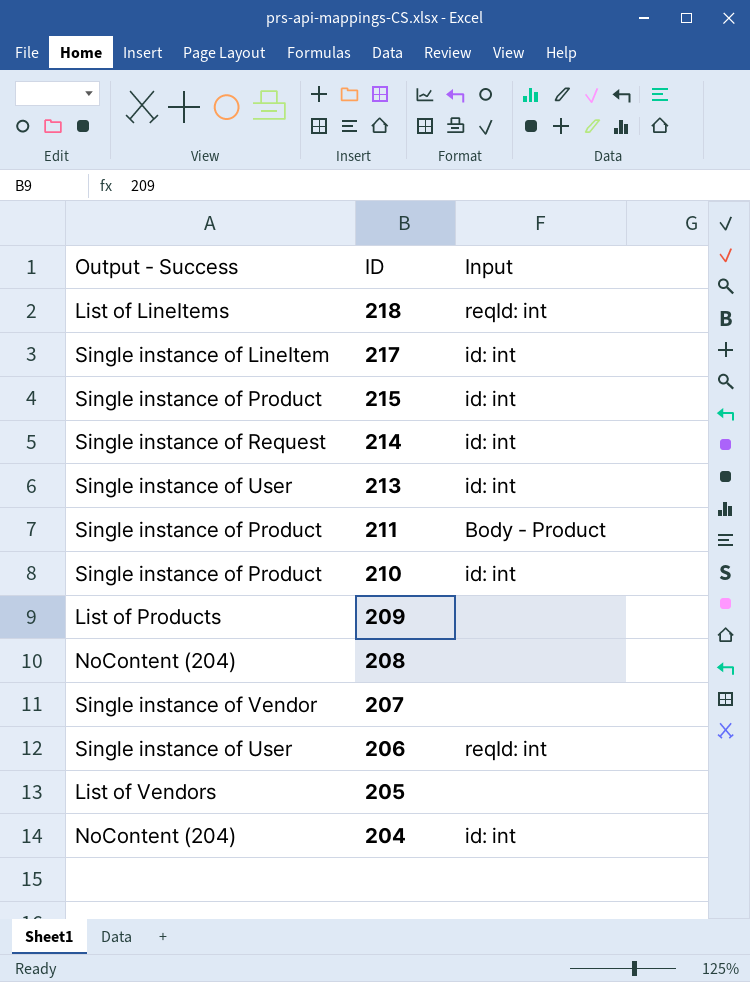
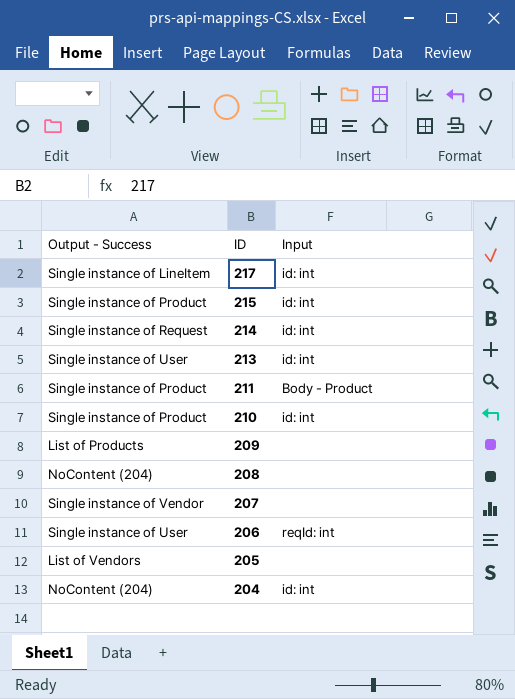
row 218: List of LineItems | reqId: int -> none

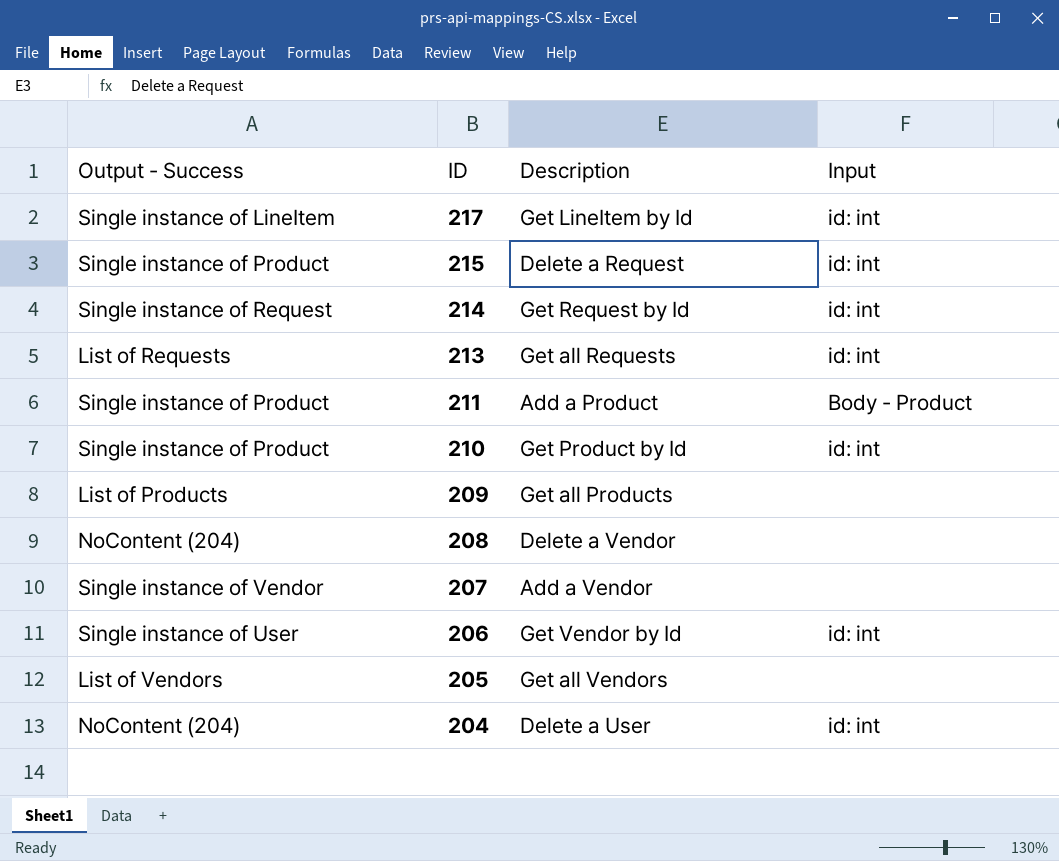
column Description | position: none -> 3
213 | Output - Success: Single instance of User -> List of Requests
206 | Input: reqId: int -> id: int

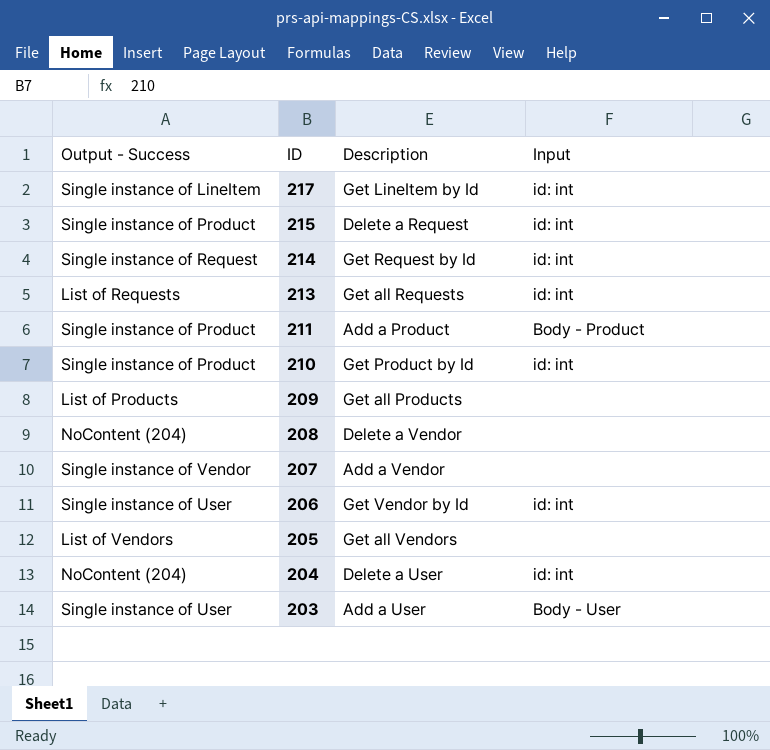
row 203: none -> Single instance of User | Add a User | Body - User

